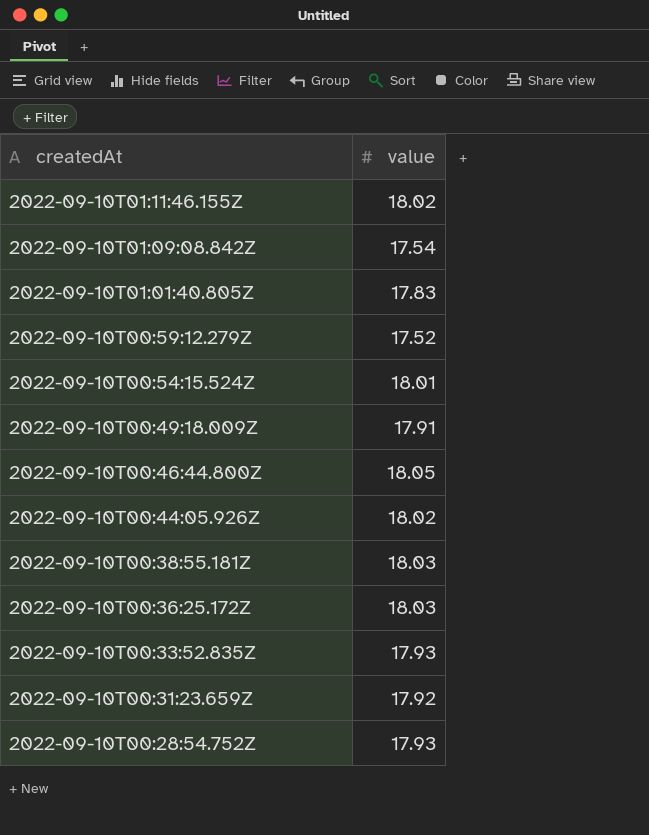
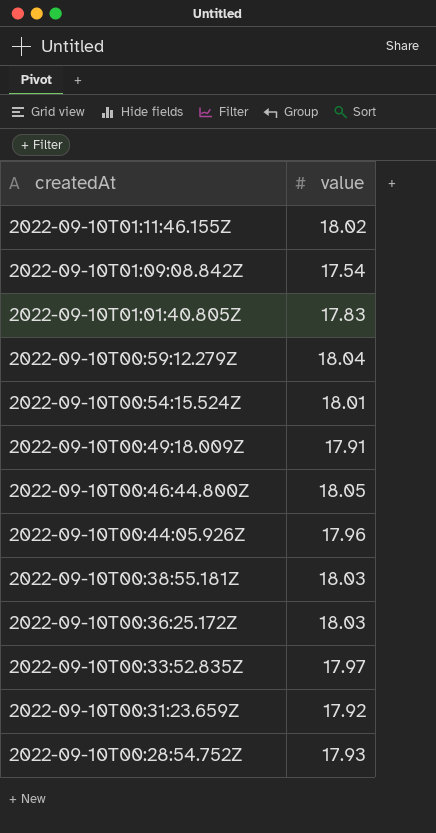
2022-09-10T00:59:12.279Z | value: 17.52 -> 18.04
2022-09-10T00:44:05.926Z | value: 18.02 -> 17.96
2022-09-10T00:33:52.835Z | value: 17.93 -> 17.97

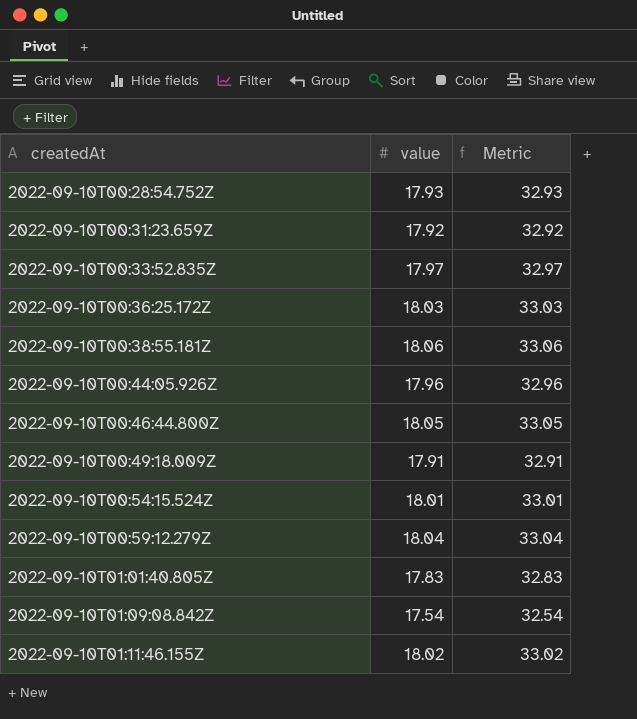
row order: createdAt descending -> createdAt ascending
column Metric | formula: none -> [value] + 15
2022-09-10T00:38:55.181Z | value: 18.03 -> 18.06

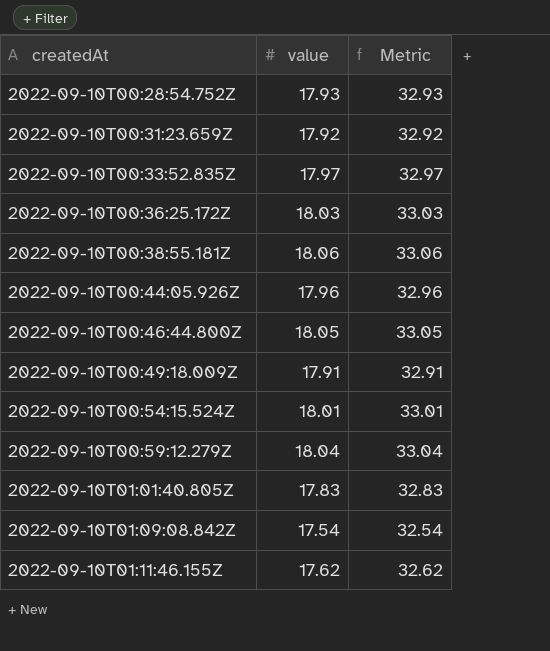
2022-09-10T01:11:46.155Z | value: 18.02 -> 17.62
2022-09-10T01:11:46.155Z | Metric: 33.02 -> 32.62

